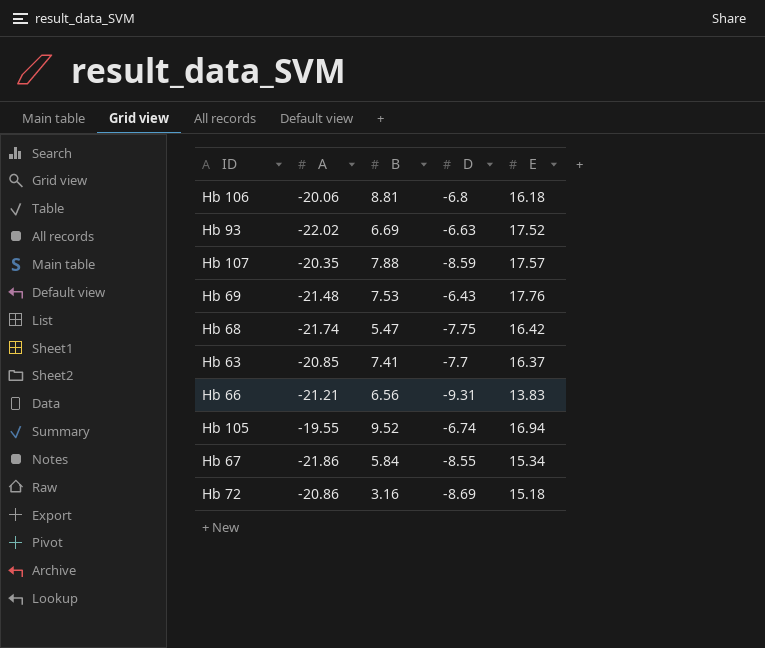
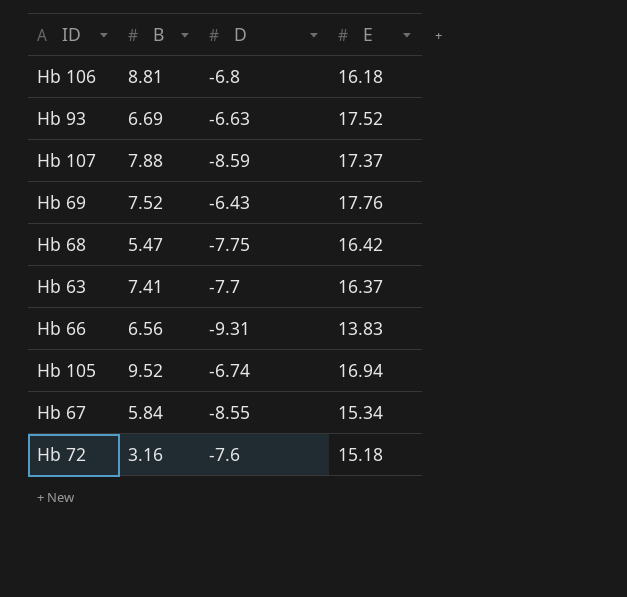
column A | position: 2 -> none
Hb 107 | E: 17.57 -> 17.37
Hb 69 | B: 7.53 -> 7.52
Hb 72 | D: -8.69 -> -7.6

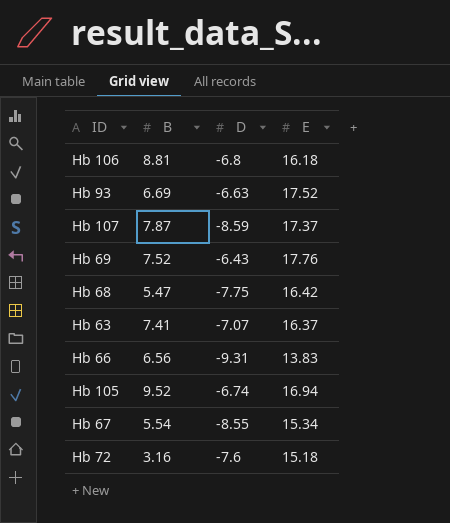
Hb 107 | B: 7.88 -> 7.87
Hb 63 | D: -7.7 -> -7.07
Hb 67 | B: 5.84 -> 5.54

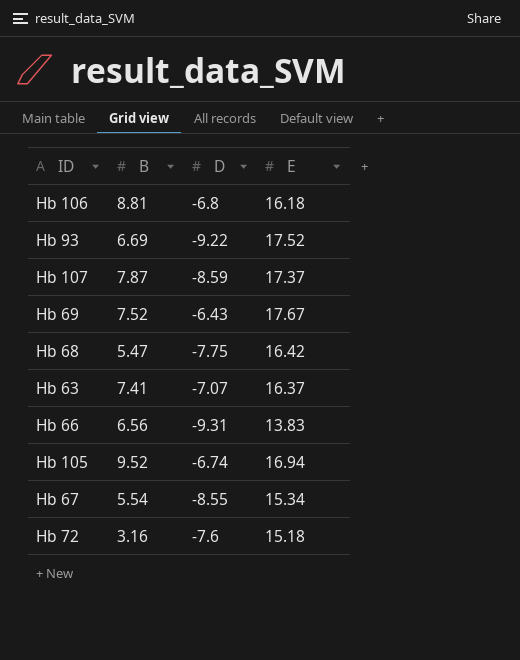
Hb 93 | D: -6.63 -> -9.22
Hb 69 | E: 17.76 -> 17.67

